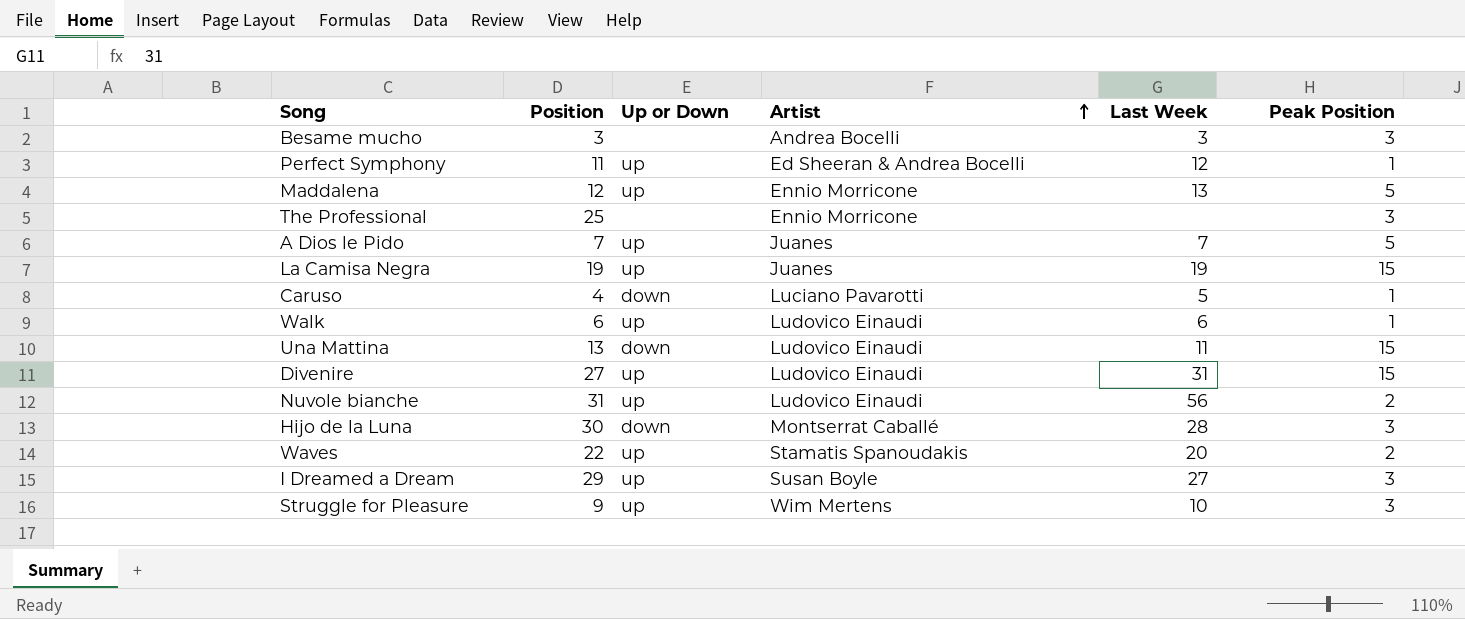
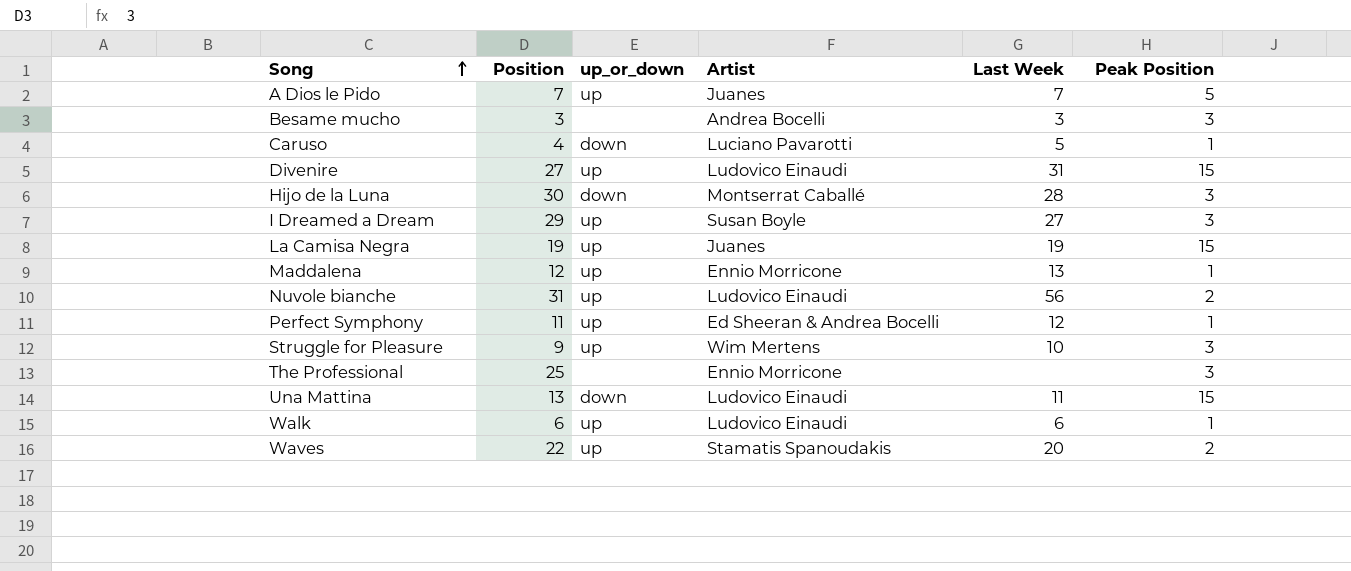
row order: Artist ascending -> Song ascending
column name: Up or Down -> up_or_down
Maddalena | Peak Position: 5 -> 1

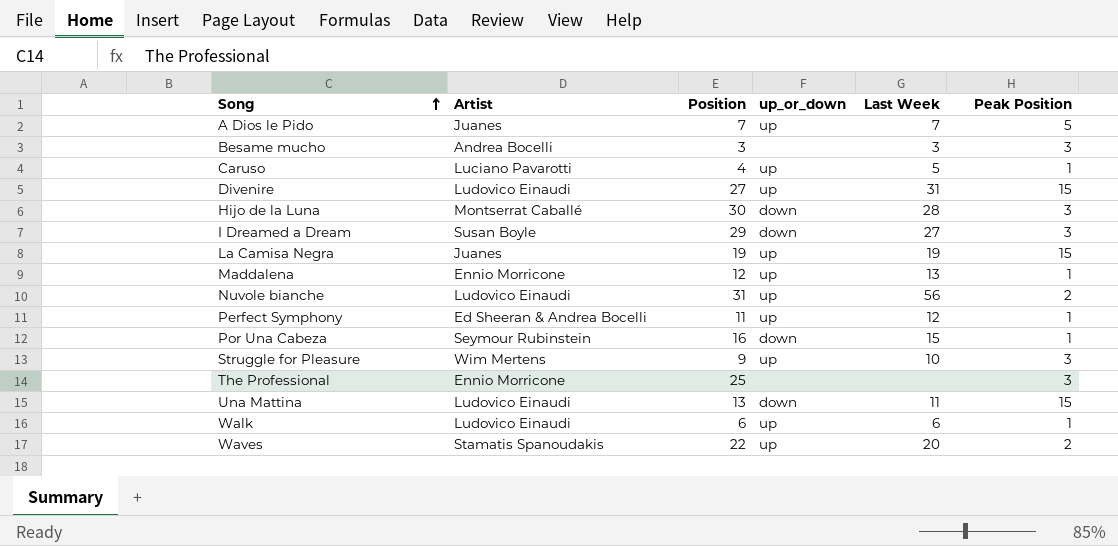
column Artist | position: 4 -> 2
Caruso | up_or_down: down -> up
I Dreamed a Dream | up_or_down: up -> down
row Por Una Cabeza: none -> Seymour Rubinstein | 16 | down | 15 | 1

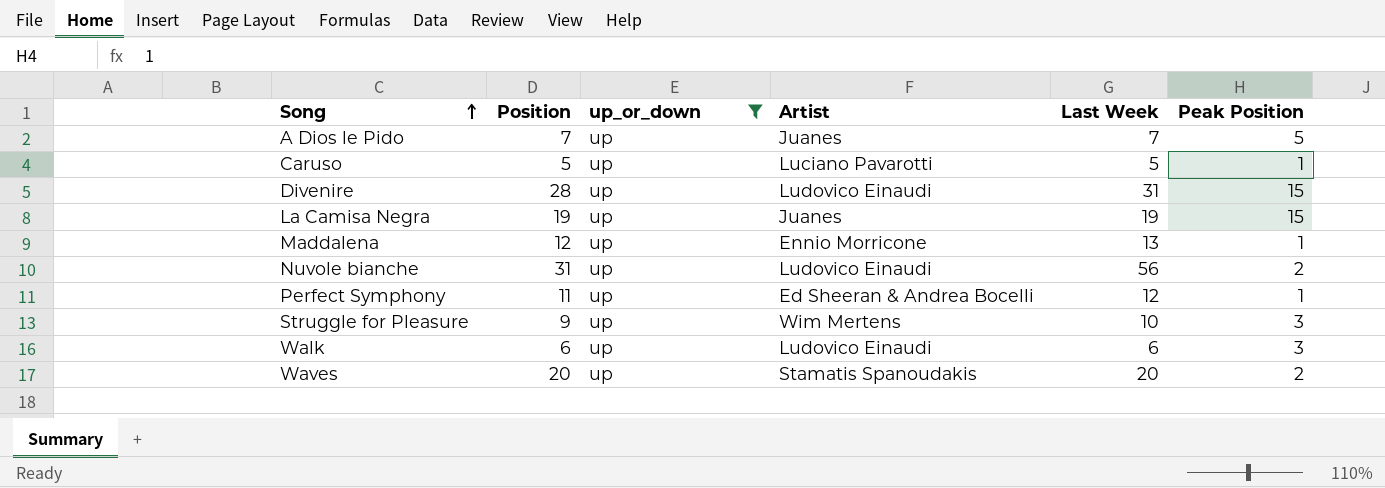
filter: none -> up_or_down = up
column Artist | position: 2 -> 4
Caruso | Position: 4 -> 5
Divenire | Position: 27 -> 28
Walk | Peak Position: 1 -> 3
Waves | Position: 22 -> 20

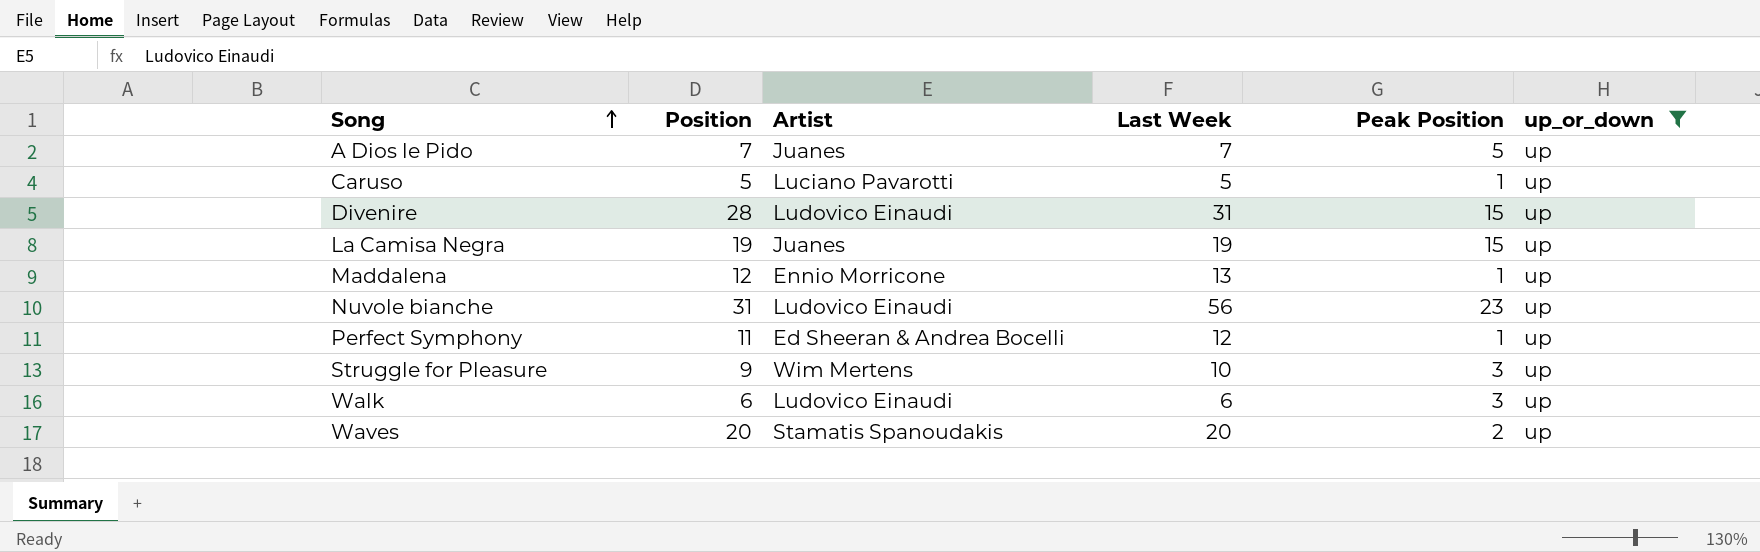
column up_or_down | position: 3 -> 6
Nuvole bianche | Peak Position: 2 -> 23

